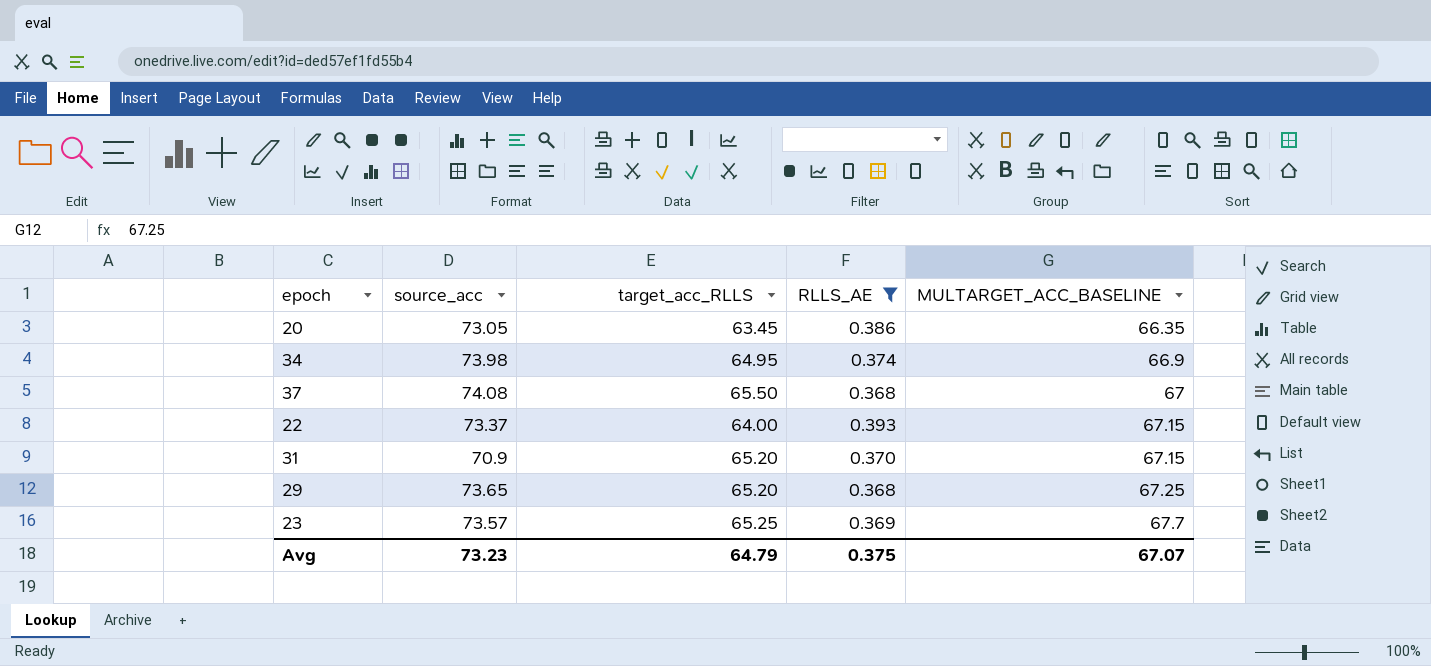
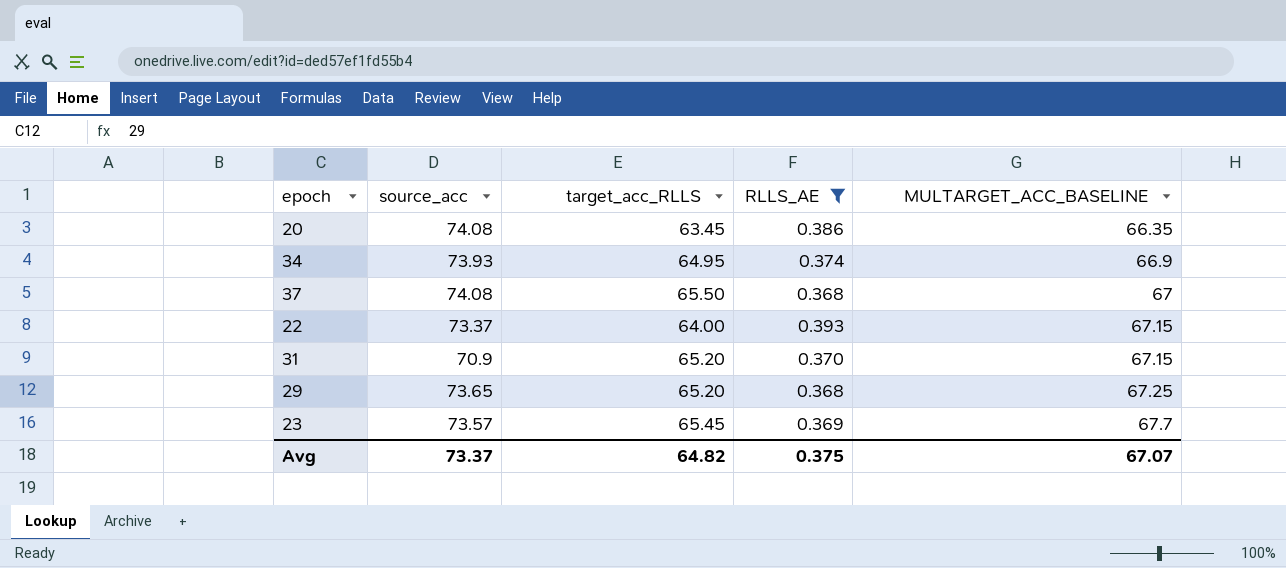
20 | source_acc: 73.05 -> 74.08
34 | source_acc: 73.98 -> 73.93
23 | target_acc_RLLS: 65.25 -> 65.45
Avg | source_acc: 73.23 -> 73.37
Avg | target_acc_RLLS: 64.79 -> 64.82

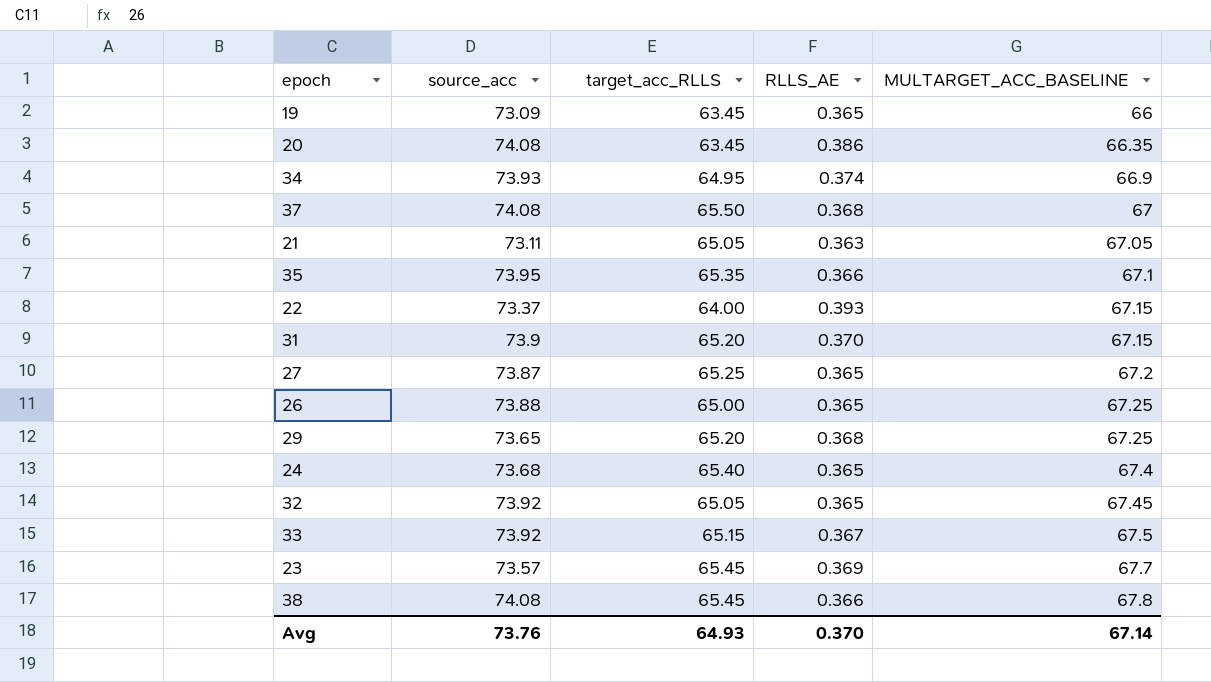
filter: RLLS_AE >= 0.368 -> none
31 | source_acc: 70.9 -> 73.9
Avg | source_acc: 73.37 -> 73.76
Avg | target_acc_RLLS: 64.82 -> 64.93
Avg | RLLS_AE: 0.375 -> 0.370
Avg | MULTARGET_ACC_BASELINE: 67.07 -> 67.14

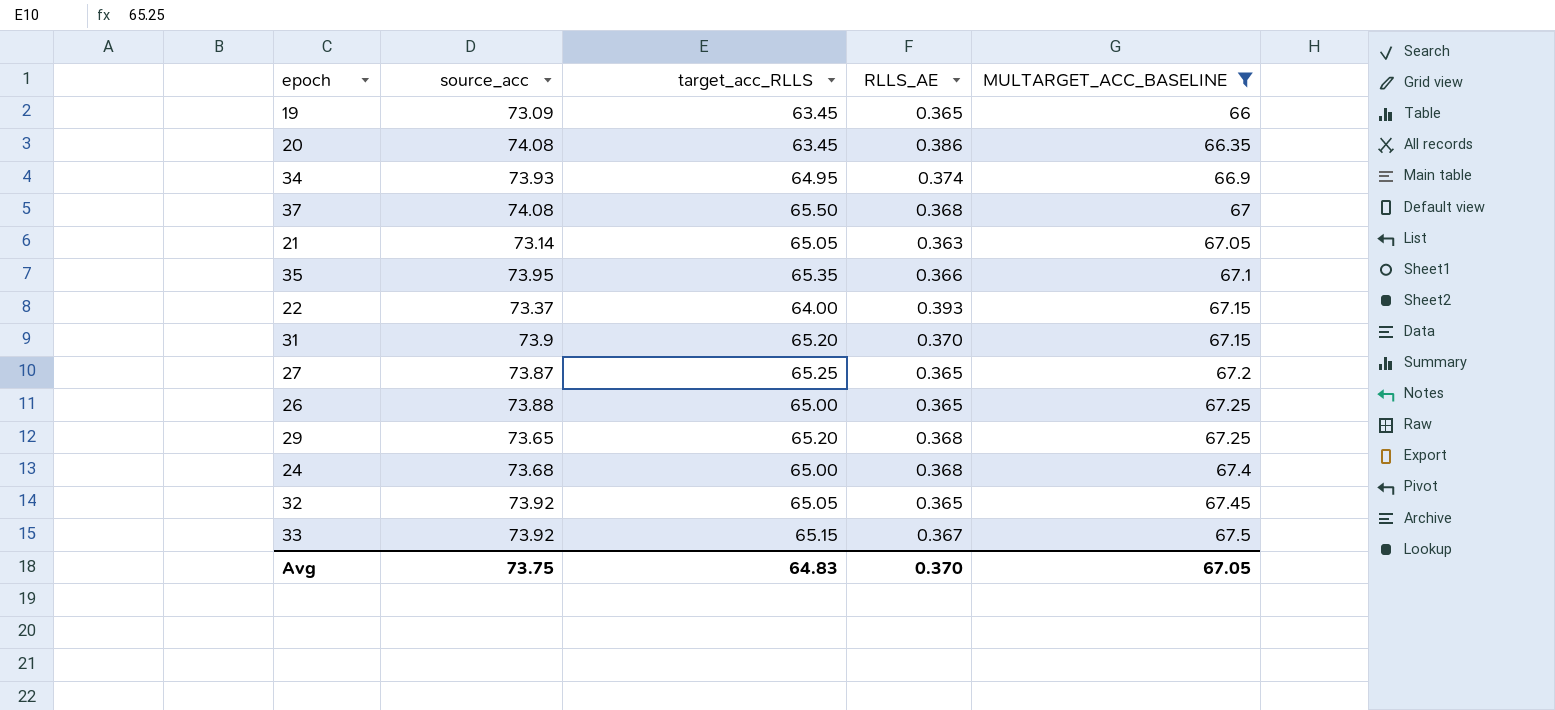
filter: none -> MULTARGET_ACC_BASELINE <= 67.5
21 | source_acc: 73.11 -> 73.14
24 | target_acc_RLLS: 65.40 -> 65.00
24 | RLLS_AE: 0.365 -> 0.368
Avg | source_acc: 73.76 -> 73.75
Avg | target_acc_RLLS: 64.93 -> 64.83
Avg | MULTARGET_ACC_BASELINE: 67.14 -> 67.05

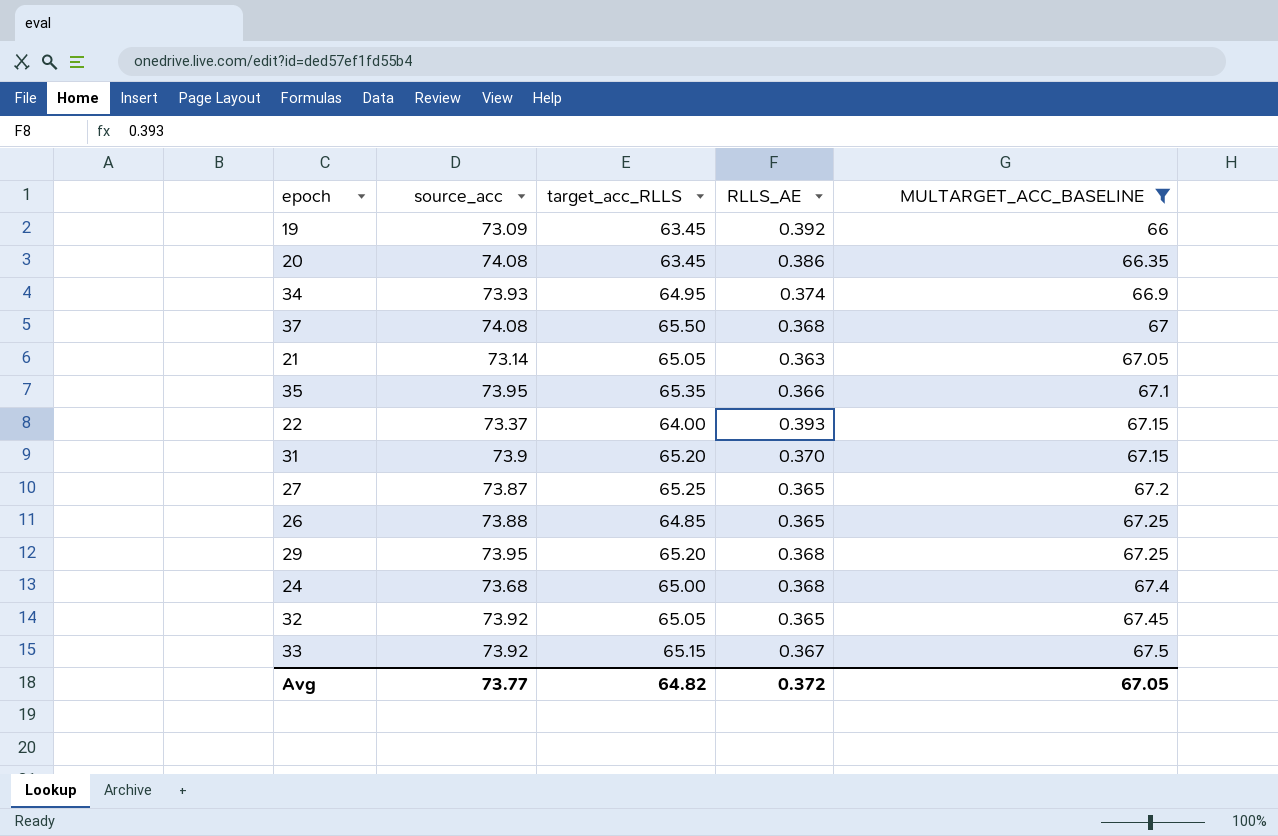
19 | RLLS_AE: 0.365 -> 0.392
26 | target_acc_RLLS: 65.00 -> 64.85
29 | source_acc: 73.65 -> 73.95
Avg | source_acc: 73.75 -> 73.77
Avg | target_acc_RLLS: 64.83 -> 64.82
Avg | RLLS_AE: 0.370 -> 0.372

